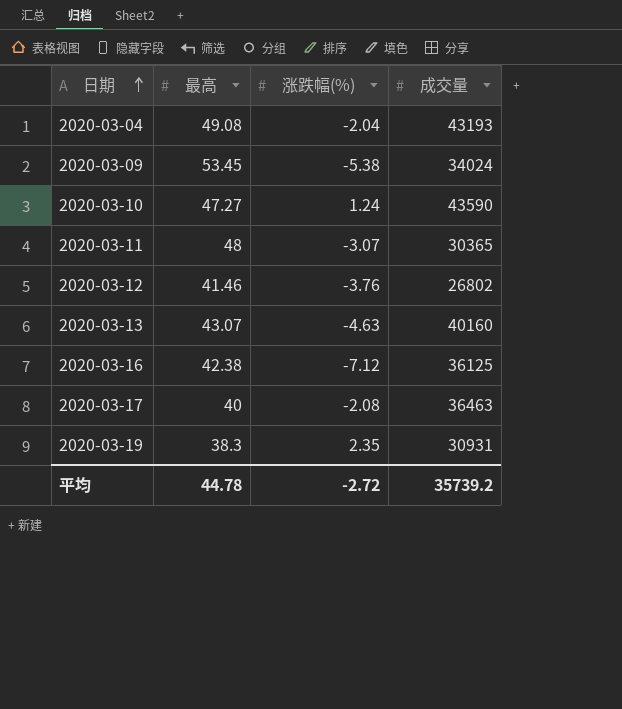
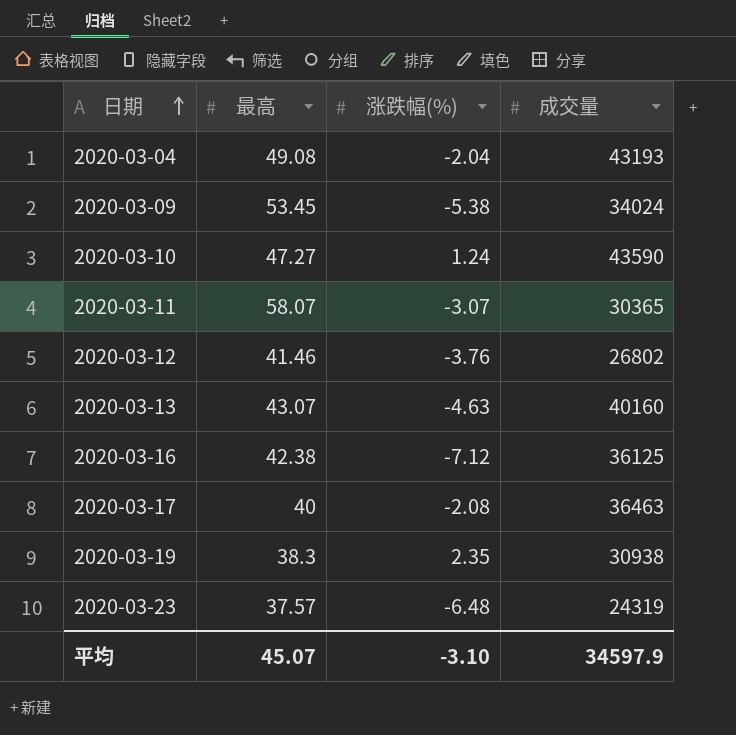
2020-03-11 | 最高: 48 -> 58.07
2020-03-19 | 成交量: 30931 -> 30938
row 2020-03-23: none -> 37.57 | -6.48 | 24319
平均 | 最高: 44.78 -> 45.07
平均 | 涨跌幅(%): -2.72 -> -3.10
平均 | 成交量: 35739.2 -> 34597.9

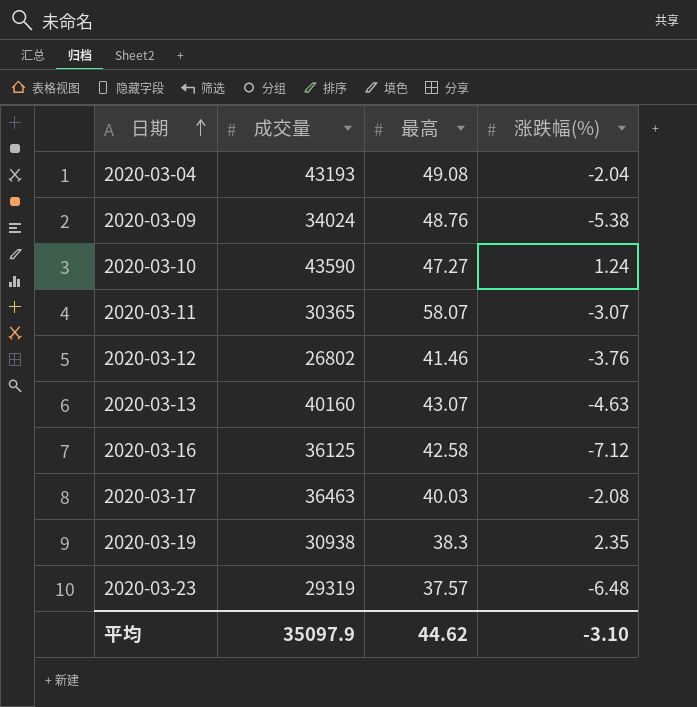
column 成交量 | position: 4 -> 2
2020-03-09 | 最高: 53.45 -> 48.76
2020-03-16 | 最高: 42.38 -> 42.58
2020-03-17 | 最高: 40 -> 40.03
2020-03-23 | 成交量: 24319 -> 29319
平均 | 成交量: 34597.9 -> 35097.9
平均 | 最高: 45.07 -> 44.62

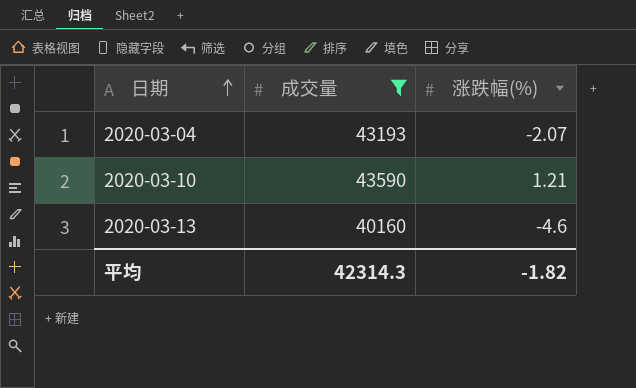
filter: none -> 成交量 >= 40160
column 最高 | position: 3 -> none
2020-03-04 | 涨跌幅(%): -2.04 -> -2.07
2020-03-10 | 涨跌幅(%): 1.24 -> 1.21
2020-03-13 | 涨跌幅(%): -4.63 -> -4.6
平均 | 成交量: 35097.9 -> 42314.3
平均 | 涨跌幅(%): -3.10 -> -1.82

